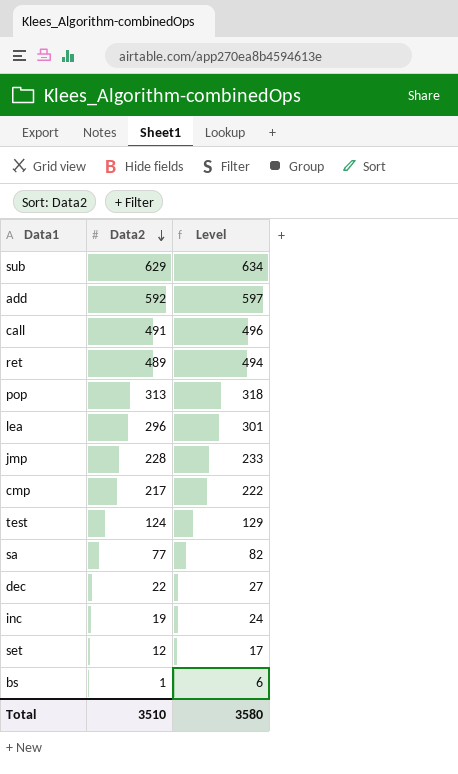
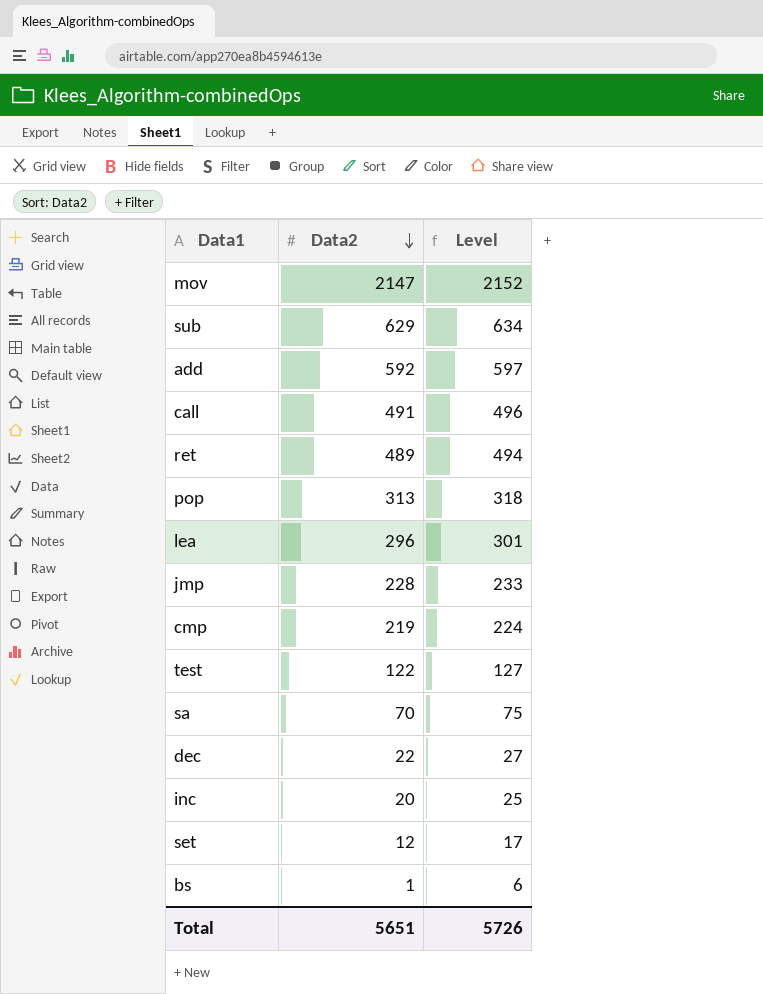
row mov: none -> 2147 | 2152
cmp | Data2: 217 -> 219
cmp | Level: 222 -> 224
test | Data2: 124 -> 122
test | Level: 129 -> 127
sa | Data2: 77 -> 70
sa | Level: 82 -> 75
inc | Data2: 19 -> 20
inc | Level: 24 -> 25
Total | Data2: 3510 -> 5651
Total | Level: 3580 -> 5726

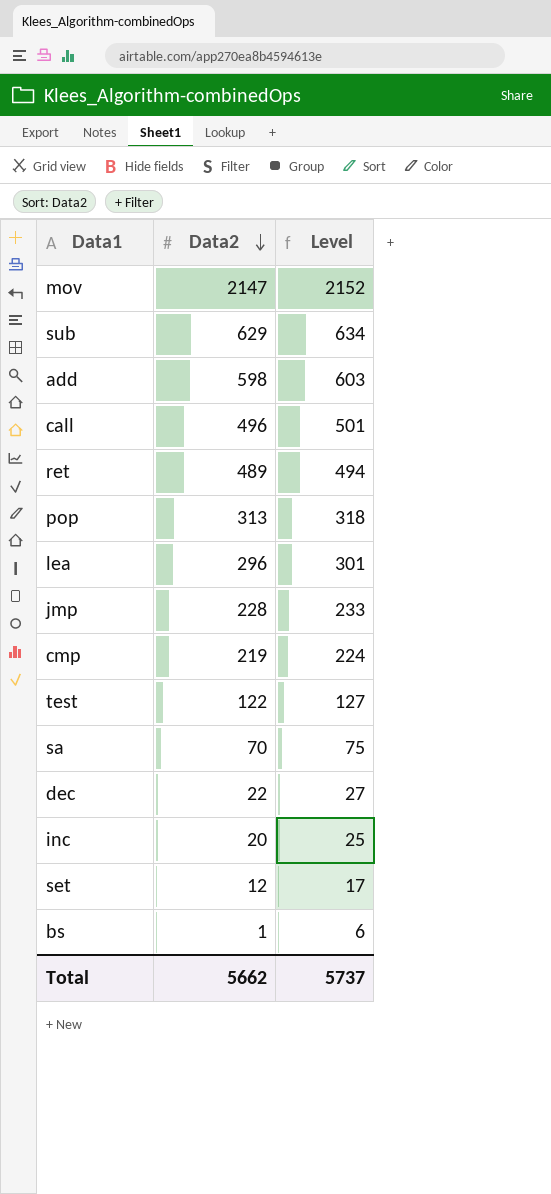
add | Data2: 592 -> 598
add | Level: 597 -> 603
call | Data2: 491 -> 496
call | Level: 496 -> 501
Total | Data2: 5651 -> 5662
Total | Level: 5726 -> 5737

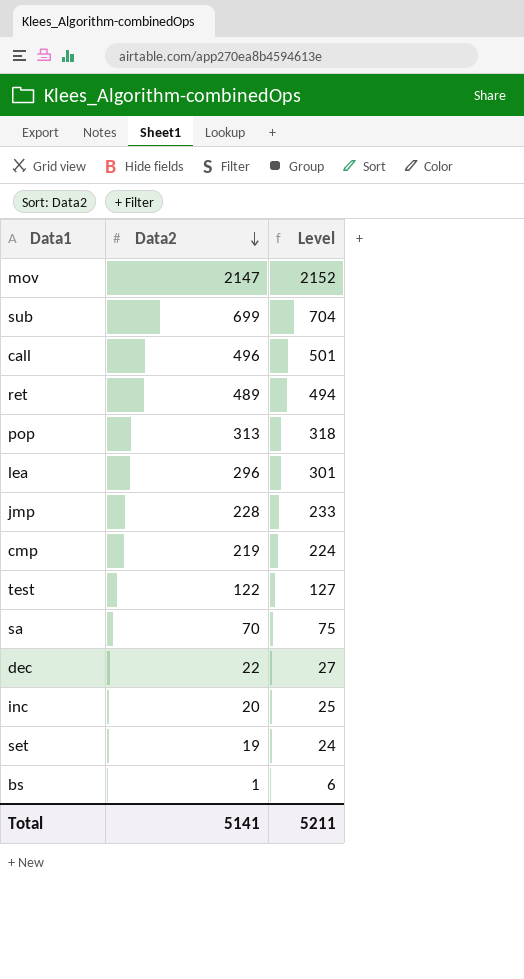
row add: 598 | 603 -> none
sub | Data2: 629 -> 699
sub | Level: 634 -> 704
set | Data2: 12 -> 19
set | Level: 17 -> 24
Total | Data2: 5662 -> 5141
Total | Level: 5737 -> 5211

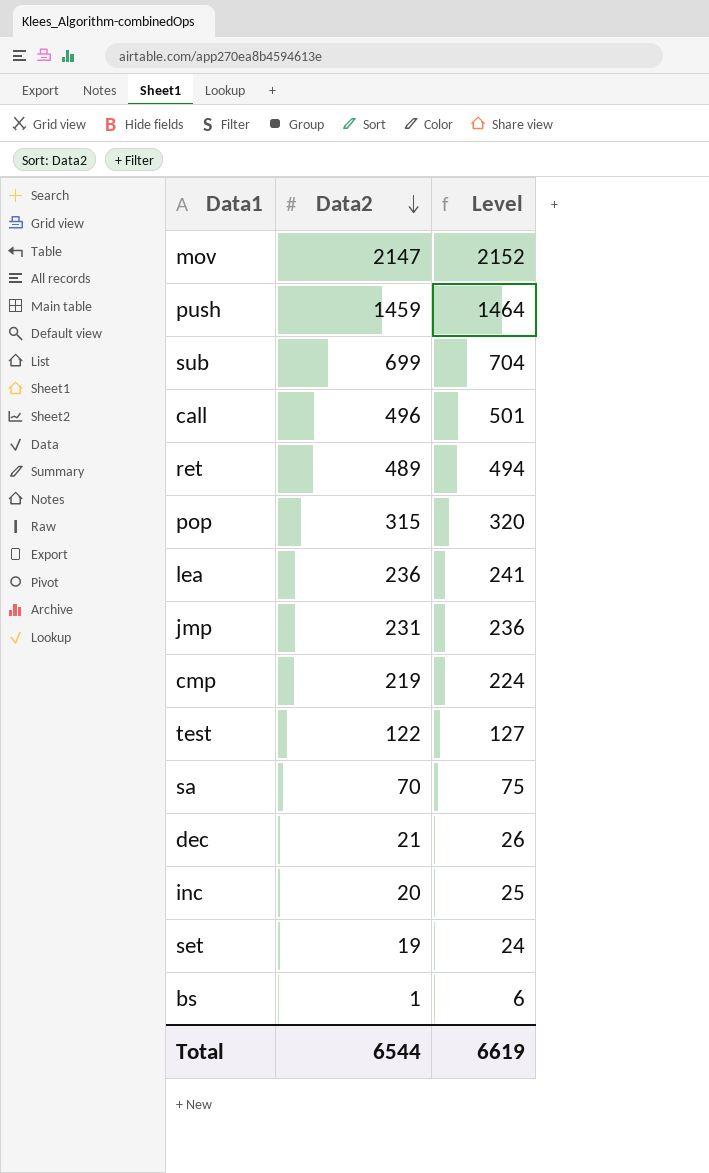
row push: none -> 1459 | 1464
pop | Data2: 313 -> 315
pop | Level: 318 -> 320
lea | Data2: 296 -> 236
lea | Level: 301 -> 241
jmp | Data2: 228 -> 231
jmp | Level: 233 -> 236
dec | Data2: 22 -> 21
dec | Level: 27 -> 26
Total | Data2: 5141 -> 6544
Total | Level: 5211 -> 6619

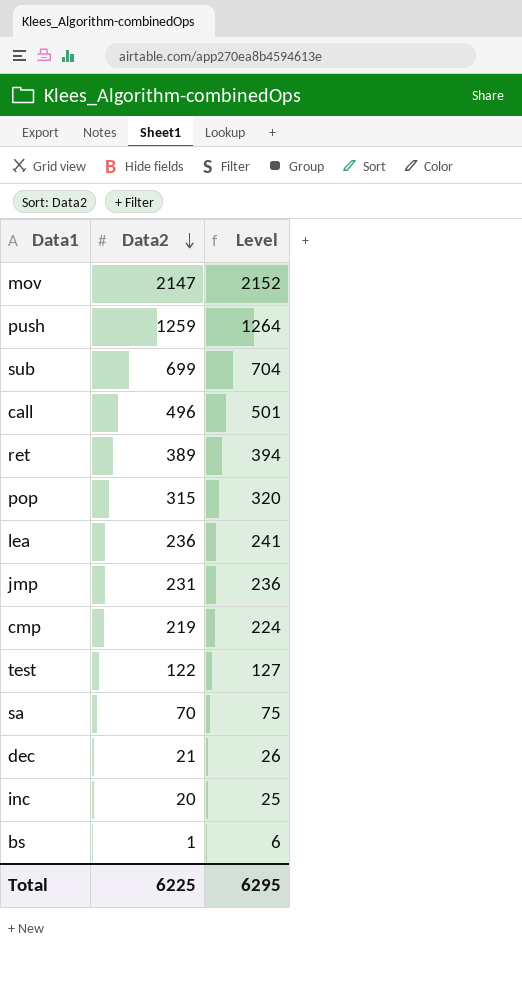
row set: 19 | 24 -> none
push | Data2: 1459 -> 1259
push | Level: 1464 -> 1264
ret | Data2: 489 -> 389
ret | Level: 494 -> 394
Total | Data2: 6544 -> 6225
Total | Level: 6619 -> 6295

